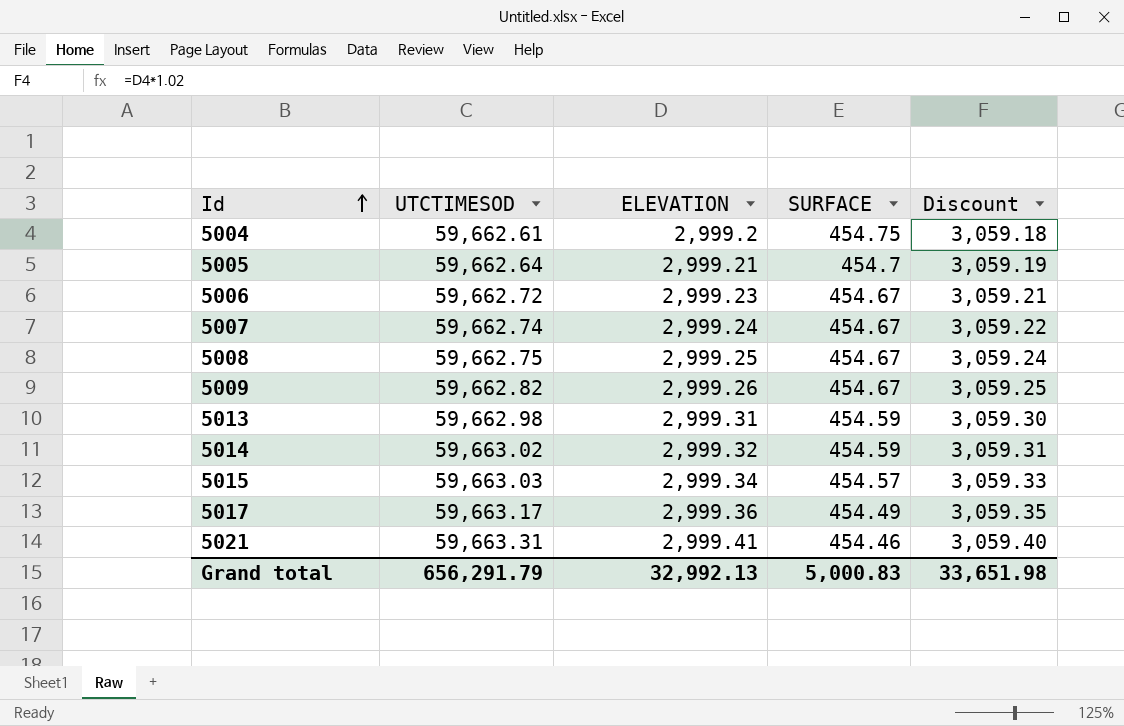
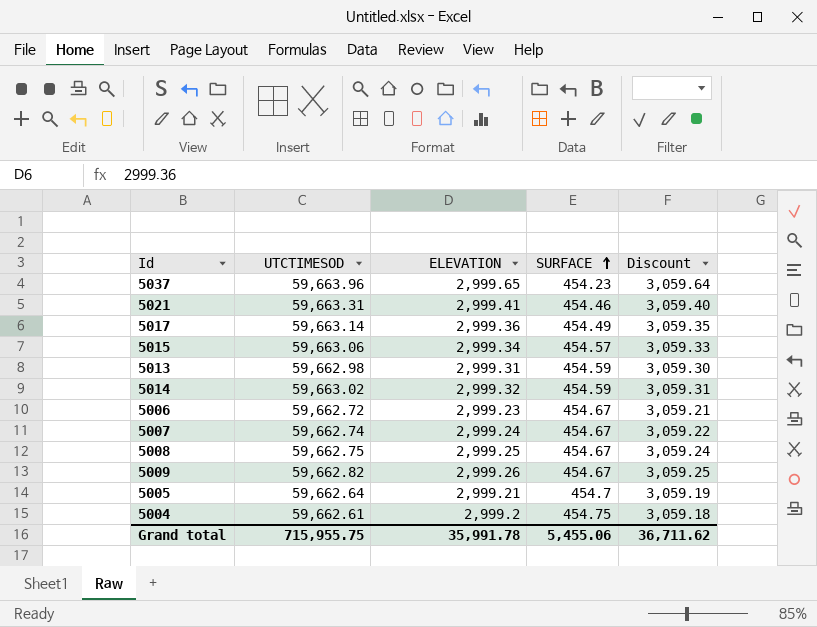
row order: Id ascending -> SURFACE ascending
row 5037: none -> 59,663.96 | 2,999.65 | 454.23 | 3,059.64
5017 | UTCTIMESOD: 59,663.17 -> 59,663.14
5015 | UTCTIMESOD: 59,663.03 -> 59,663.06
Grand total | UTCTIMESOD: 656,291.79 -> 715,955.75
Grand total | ELEVATION: 32,992.13 -> 35,991.78
Grand total | SURFACE: 5,000.83 -> 5,455.06
Grand total | Discount: 33,651.98 -> 36,711.62

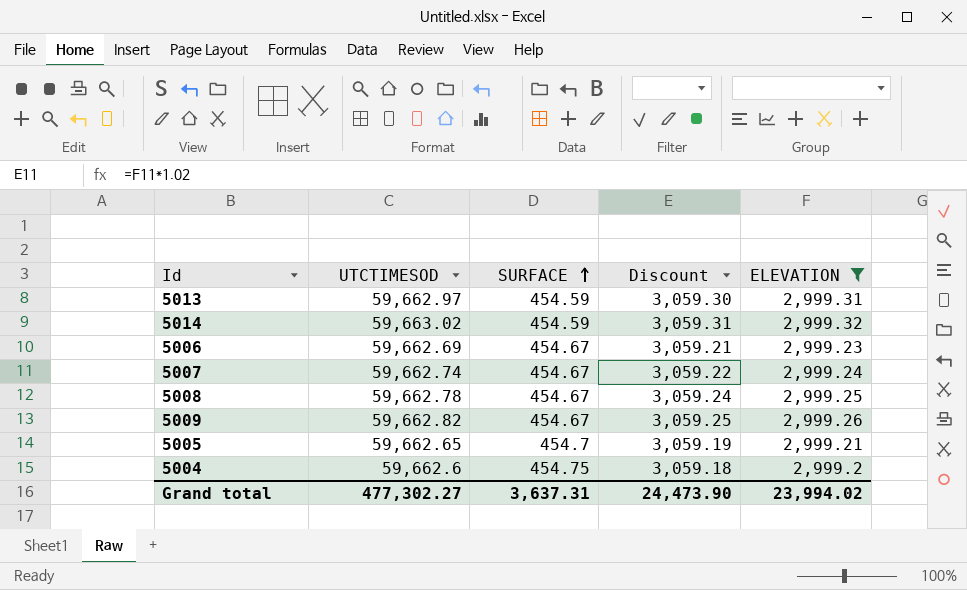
filter: none -> ELEVATION <= 2,999.32
column ELEVATION | position: 3 -> 5
5013 | UTCTIMESOD: 59,662.98 -> 59,662.97
5006 | UTCTIMESOD: 59,662.72 -> 59,662.69
5008 | UTCTIMESOD: 59,662.75 -> 59,662.78
5005 | UTCTIMESOD: 59,662.64 -> 59,662.65
5004 | UTCTIMESOD: 59,662.61 -> 59,662.6
Grand total | UTCTIMESOD: 715,955.75 -> 477,302.27
Grand total | SURFACE: 5,455.06 -> 3,637.31
Grand total | Discount: 36,711.62 -> 24,473.90
Grand total | ELEVATION: 35,991.78 -> 23,994.02

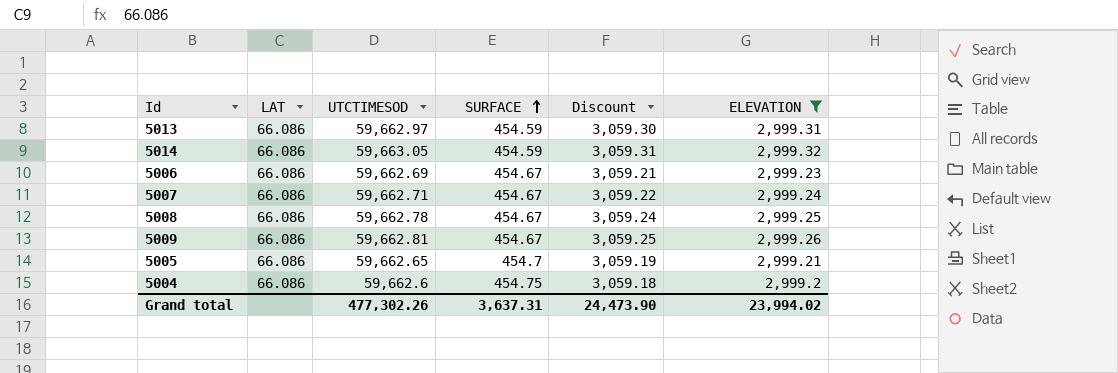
column LAT | position: none -> 2
5014 | UTCTIMESOD: 59,663.02 -> 59,663.05
5007 | UTCTIMESOD: 59,662.74 -> 59,662.71
5009 | UTCTIMESOD: 59,662.82 -> 59,662.81
Grand total | UTCTIMESOD: 477,302.27 -> 477,302.26

